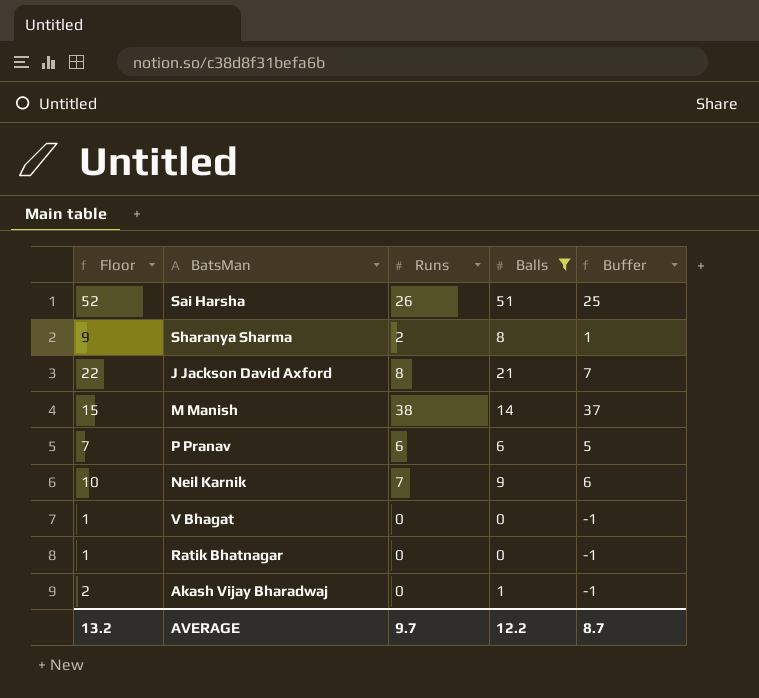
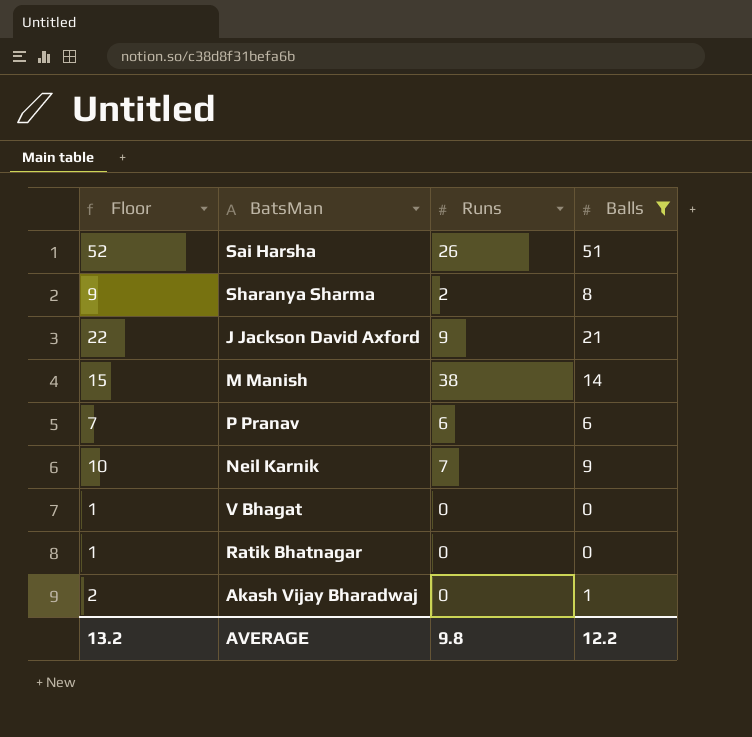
column Buffer | formula: [Runs] - 1 -> none
J Jackson David Axford | Runs: 8 -> 9
AVERAGE | Runs: 9.7 -> 9.8

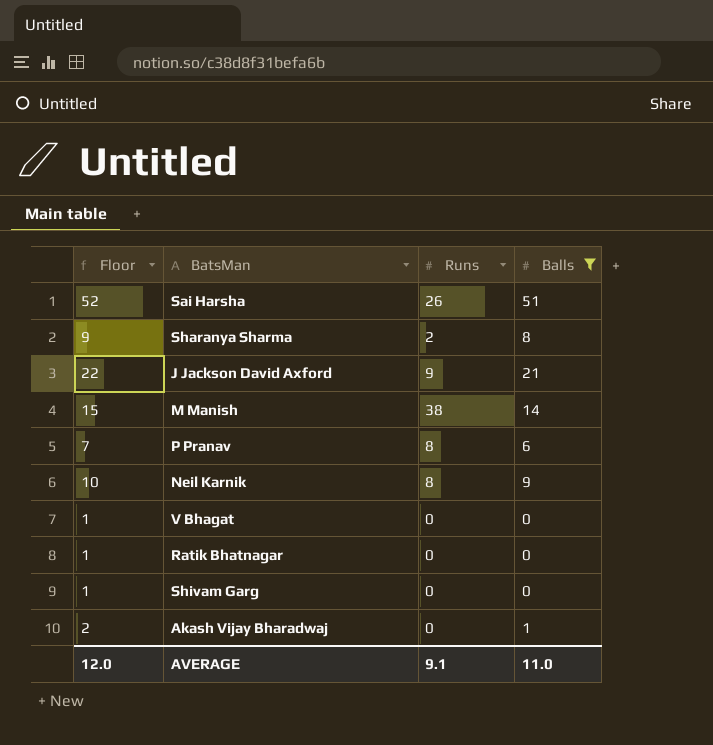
P Pranav | Runs: 6 -> 8
Neil Karnik | Runs: 7 -> 8
row Shivam Garg: none -> 1 | 0 | 0
AVERAGE | Floor: 13.2 -> 12.0
AVERAGE | Runs: 9.8 -> 9.1
AVERAGE | Balls: 12.2 -> 11.0

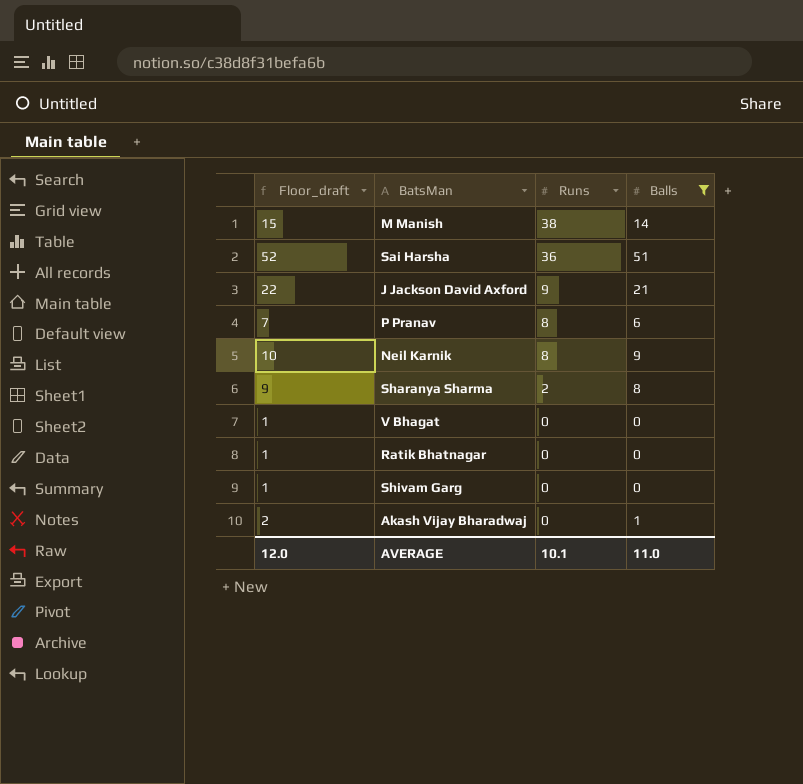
row order: none -> Runs descending
column name: Floor -> Floor_draft
Sai Harsha | Runs: 26 -> 36
AVERAGE | Runs: 9.1 -> 10.1

